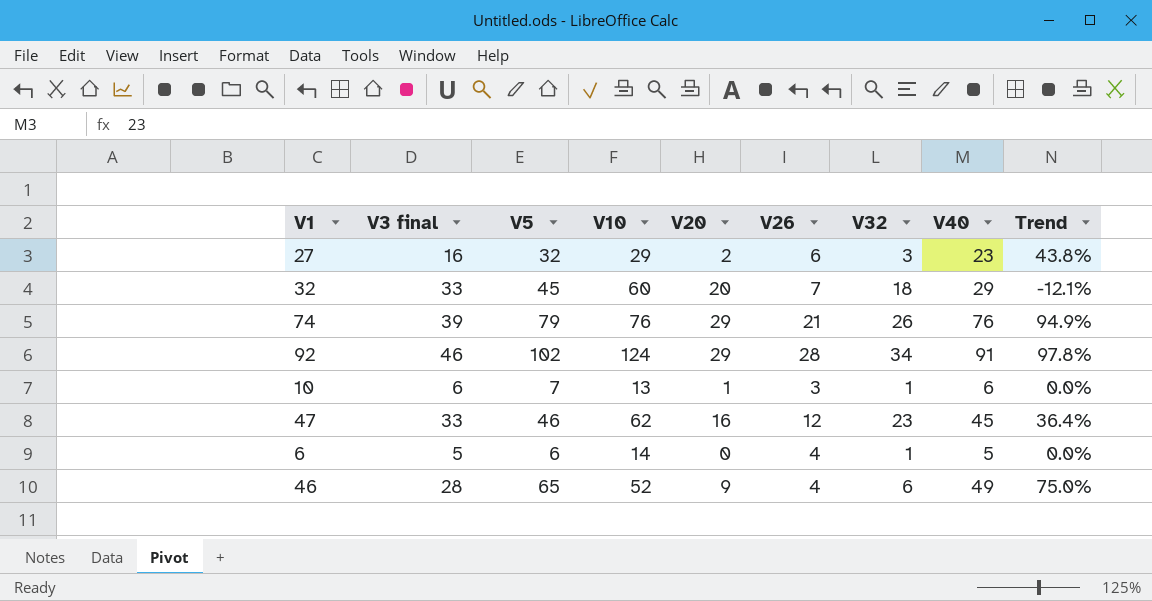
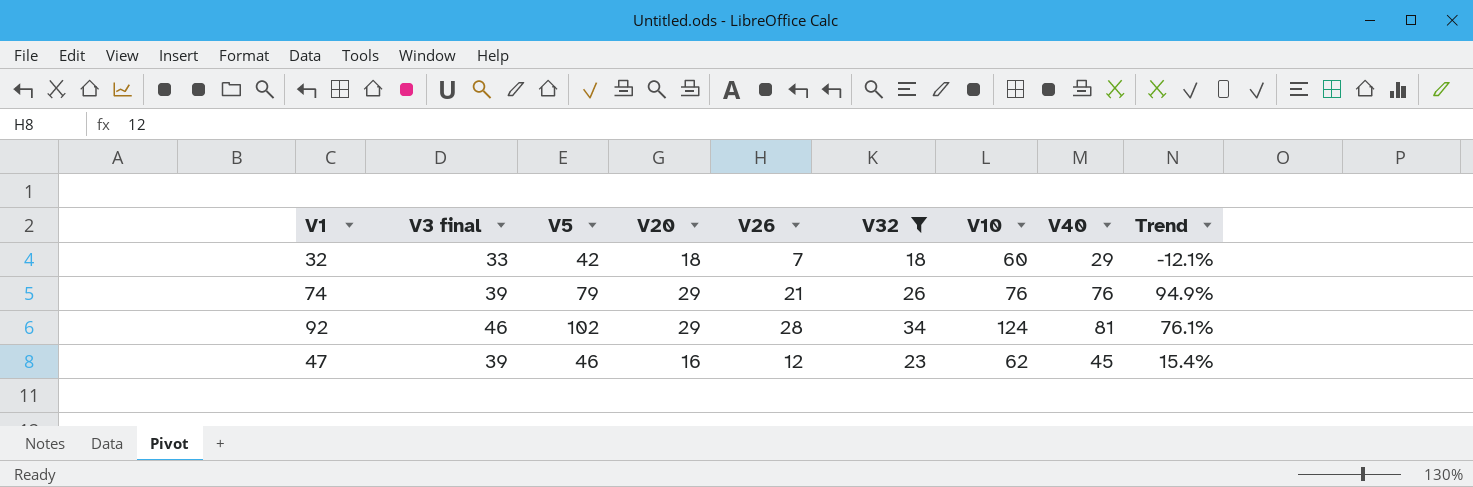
filter: none -> V32 >= 18
column V10 | position: 4 -> 7
32 | V5: 45 -> 42
32 | V20: 20 -> 18
92 | V40: 91 -> 81
92 | Trend: 97.8% -> 76.1%
47 | V3 final: 33 -> 39
47 | Trend: 36.4% -> 15.4%

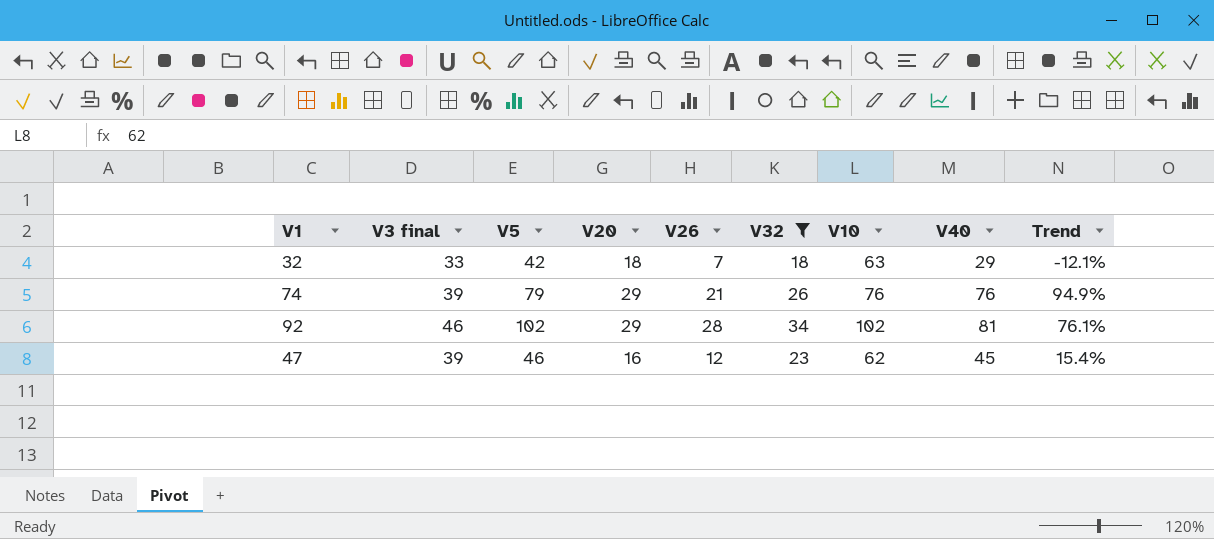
32 | V10: 60 -> 63
92 | V10: 124 -> 102

